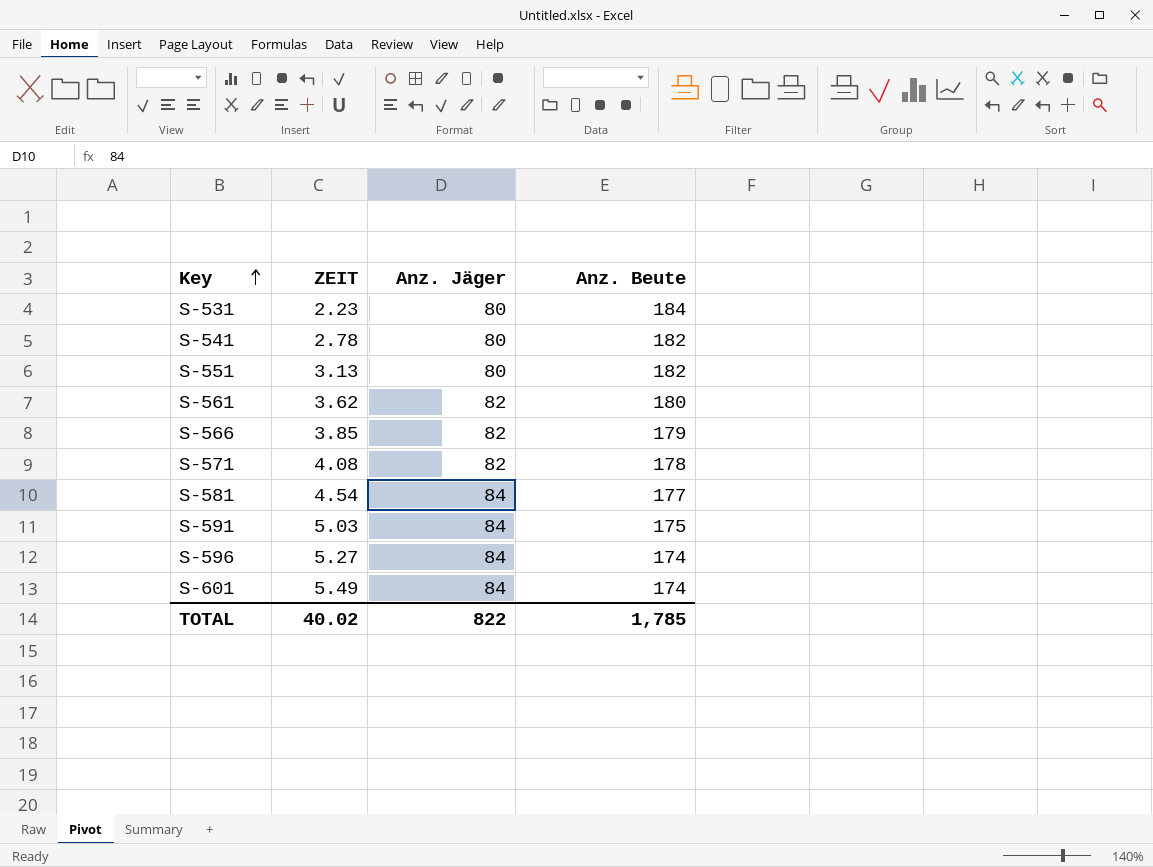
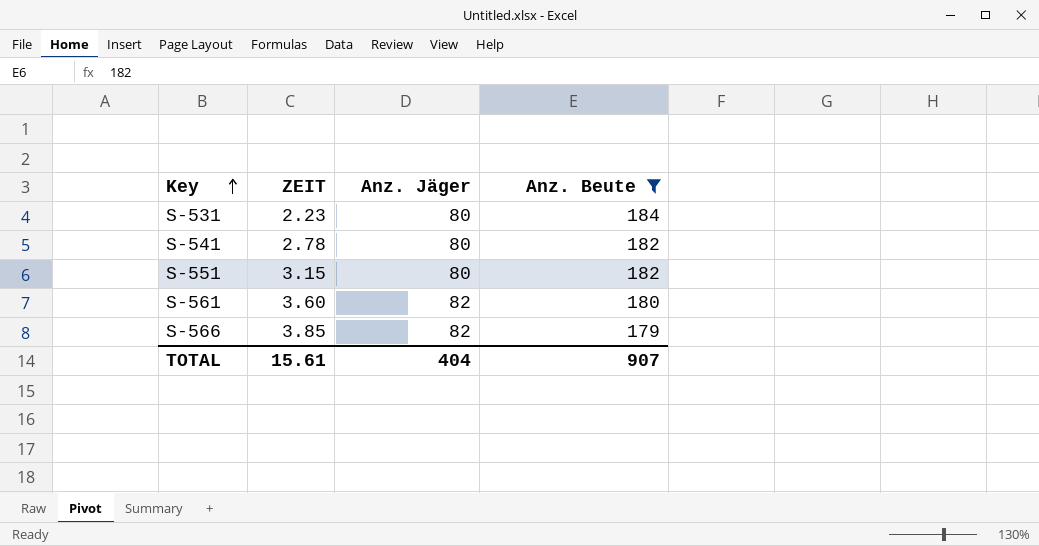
filter: none -> Anz. Beute >= 179
S-551 | ZEIT: 3.13 -> 3.15
S-561 | ZEIT: 3.62 -> 3.60
TOTAL | ZEIT: 40.02 -> 15.61
TOTAL | Anz. Jäger: 822 -> 404
TOTAL | Anz. Beute: 1,785 -> 907

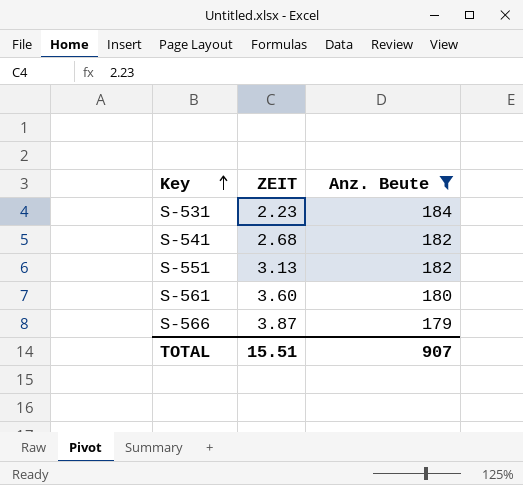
column Anz. Jäger | position: 3 -> none
S-541 | ZEIT: 2.78 -> 2.68
S-551 | ZEIT: 3.15 -> 3.13
S-566 | ZEIT: 3.85 -> 3.87
TOTAL | ZEIT: 15.61 -> 15.51

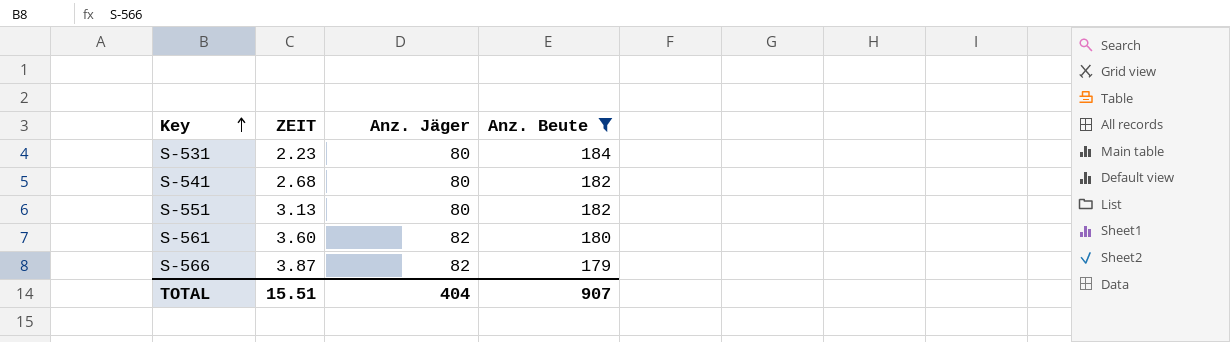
column Anz. Jäger | position: none -> 3

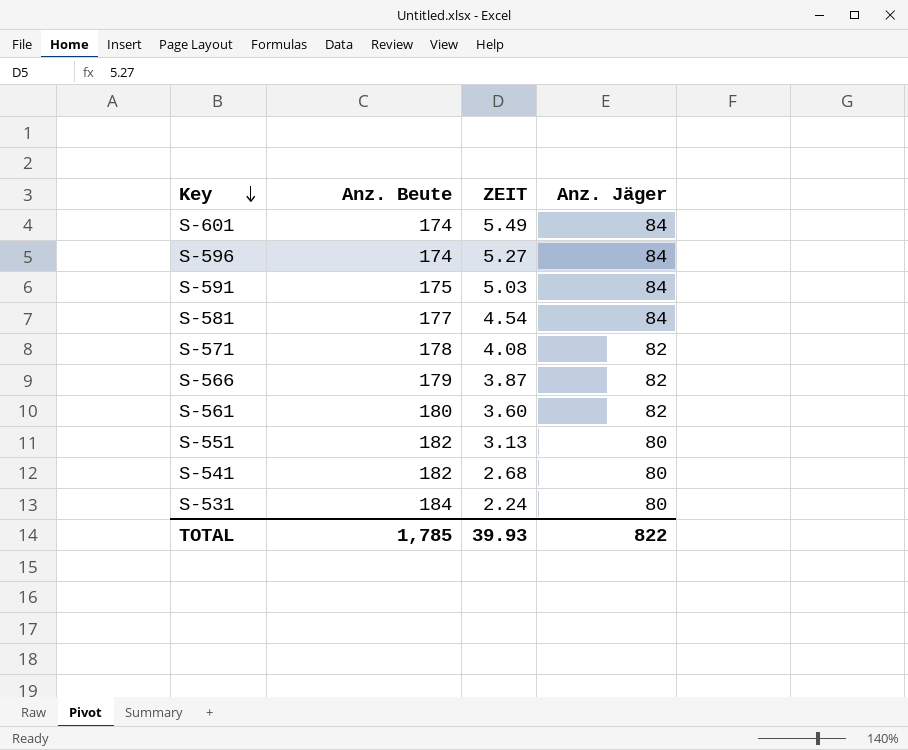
filter: Anz. Beute >= 179 -> none
row order: Key ascending -> Key descending
column Anz. Beute | position: 4 -> 2
S-531 | ZEIT: 2.23 -> 2.24
TOTAL | Anz. Beute: 907 -> 1,785
TOTAL | ZEIT: 15.51 -> 39.93
TOTAL | Anz. Jäger: 404 -> 822

